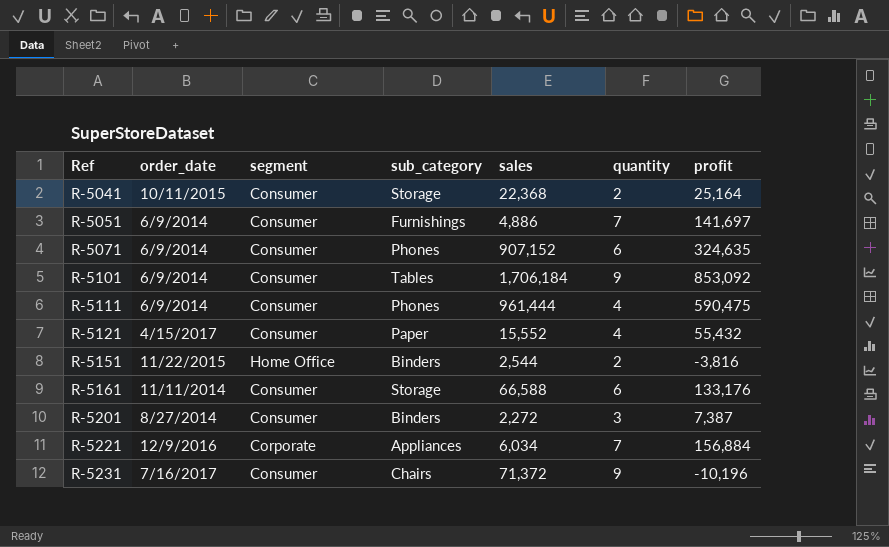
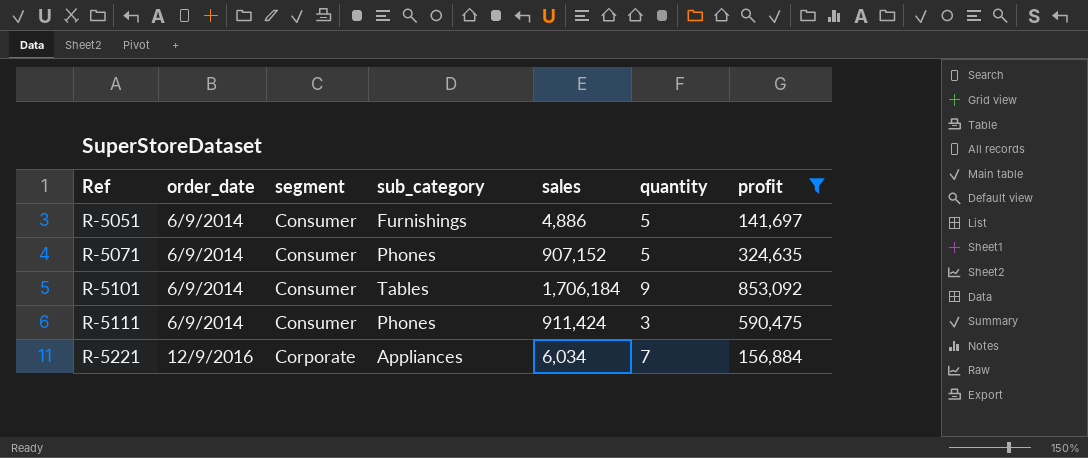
filter: none -> profit >= 141,697
R-5051 | quantity: 7 -> 5
R-5071 | quantity: 6 -> 5
R-5111 | sales: 961,444 -> 911,424
R-5111 | quantity: 4 -> 3

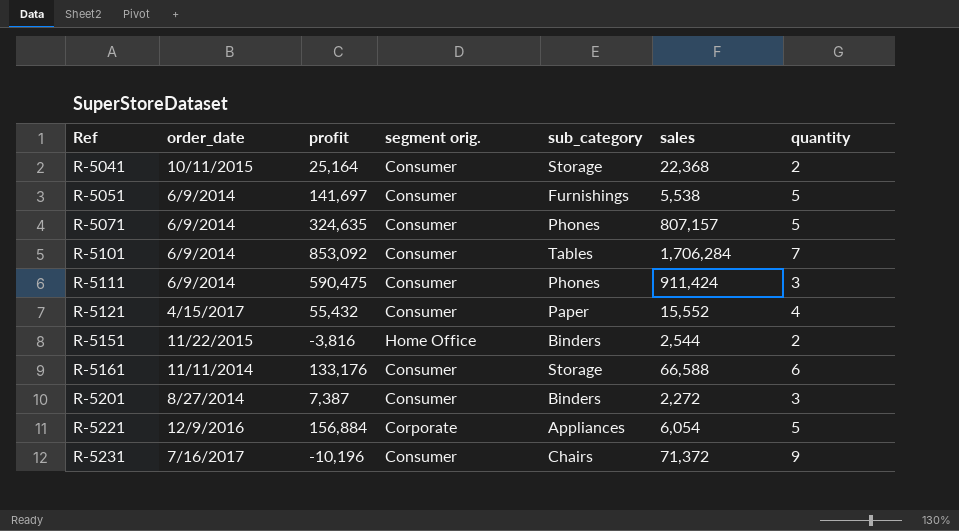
filter: profit >= 141,697 -> none
column profit | position: 7 -> 3
column name: segment -> segment orig.
R-5051 | sales: 4,886 -> 5,538
R-5071 | sales: 907,152 -> 807,157
R-5101 | sales: 1,706,184 -> 1,706,284
R-5101 | quantity: 9 -> 7
R-5221 | sales: 6,034 -> 6,054
R-5221 | quantity: 7 -> 5

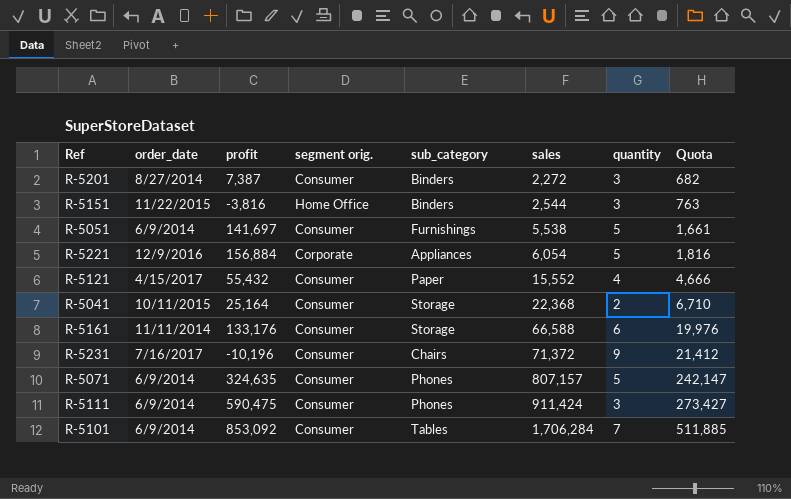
row order: Ref ascending -> sales ascending
column Quota | formula: none -> [sales] * 0.3
R-5151 | quantity: 2 -> 3

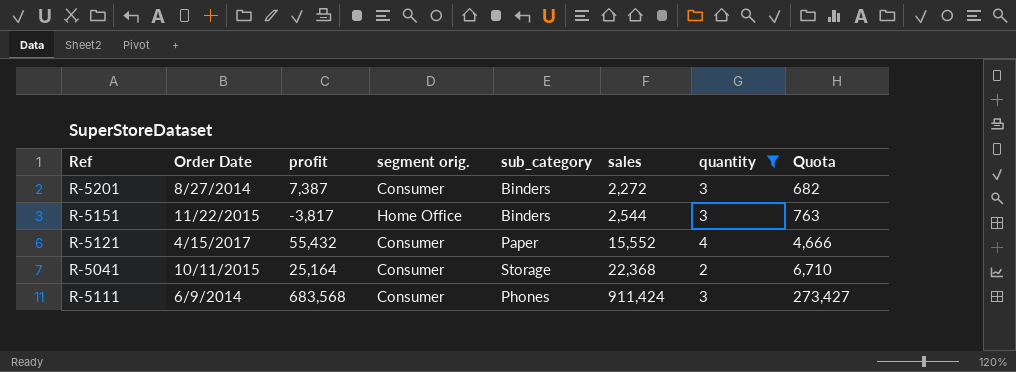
filter: none -> quantity <= 4
column name: order_date -> Order Date
R-5151 | profit: -3,816 -> -3,817
R-5111 | profit: 590,475 -> 683,568

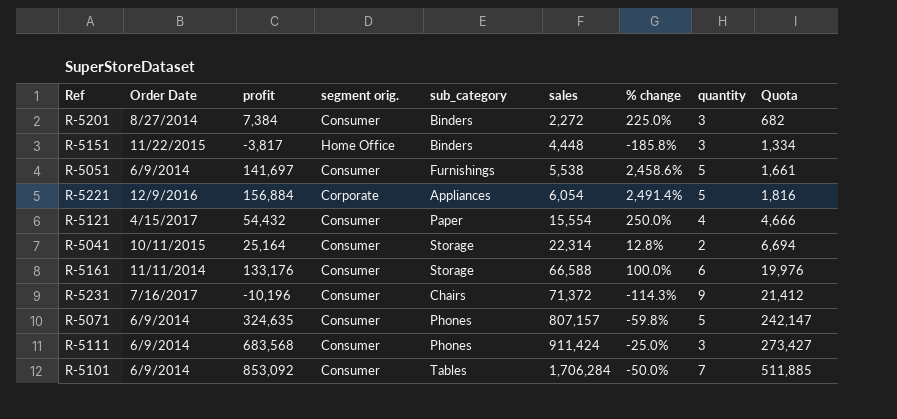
filter: quantity <= 4 -> none
column % change | formula: none -> ([profit] - [sales]) / [sales]
R-5201 | profit: 7,387 -> 7,384
R-5151 | sales: 2,544 -> 4,448
R-5151 | Quota: 763 -> 1,334
R-5121 | profit: 55,432 -> 54,432
R-5121 | sales: 15,552 -> 15,554
R-5041 | sales: 22,368 -> 22,314
R-5041 | Quota: 6,710 -> 6,694

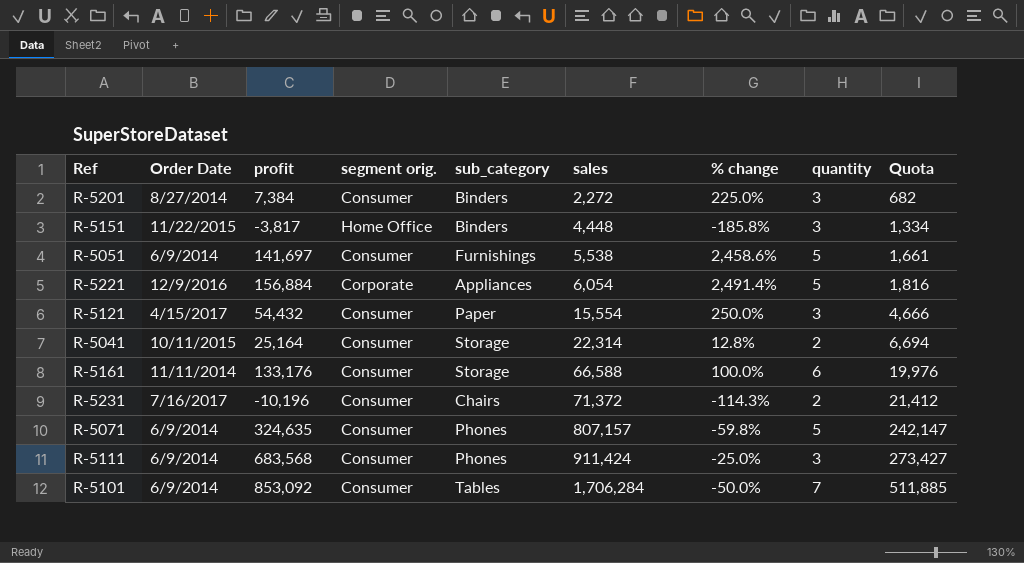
R-5121 | quantity: 4 -> 3
R-5231 | quantity: 9 -> 2

